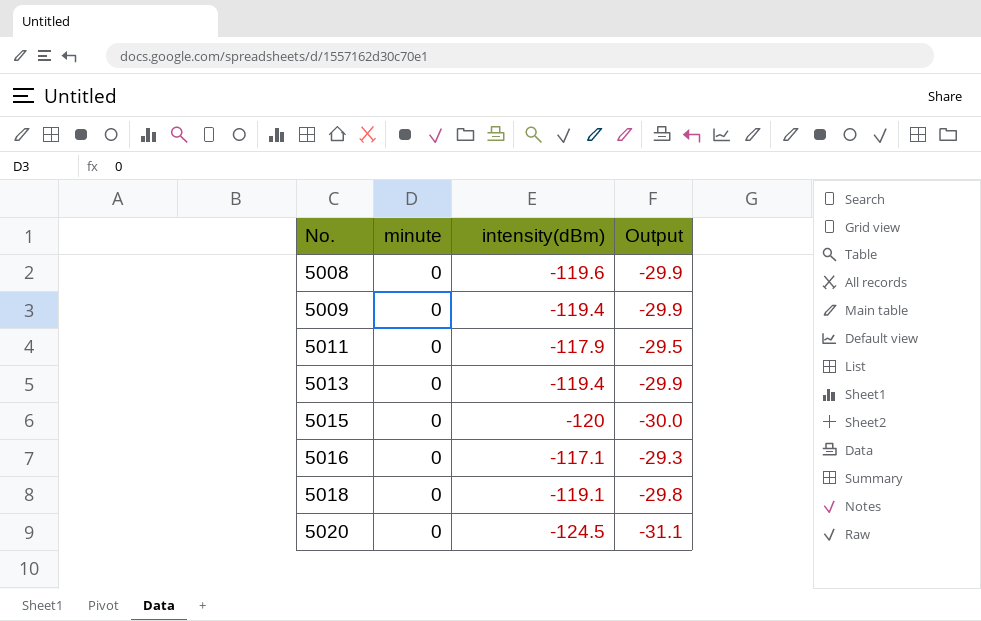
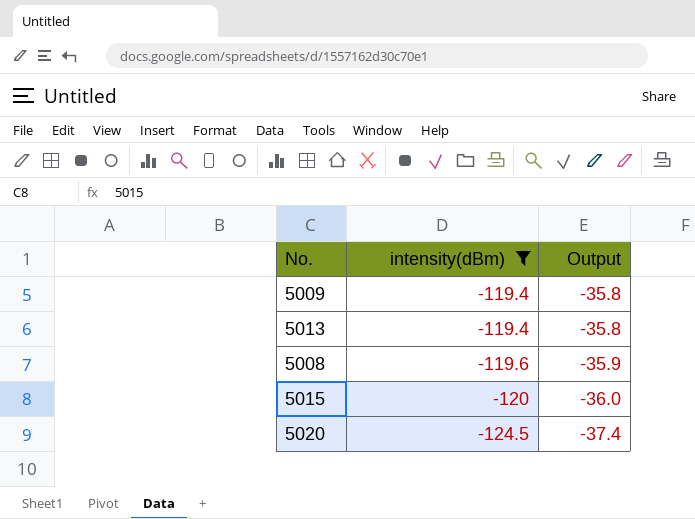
filter: none -> intensity(dBm) <= -119.4
row order: No. ascending -> intensity(dBm) descending
column minute | position: 2 -> none
column Output | formula: [intensity(dBm)] * 0.25 -> [intensity(dBm)] * 0.3

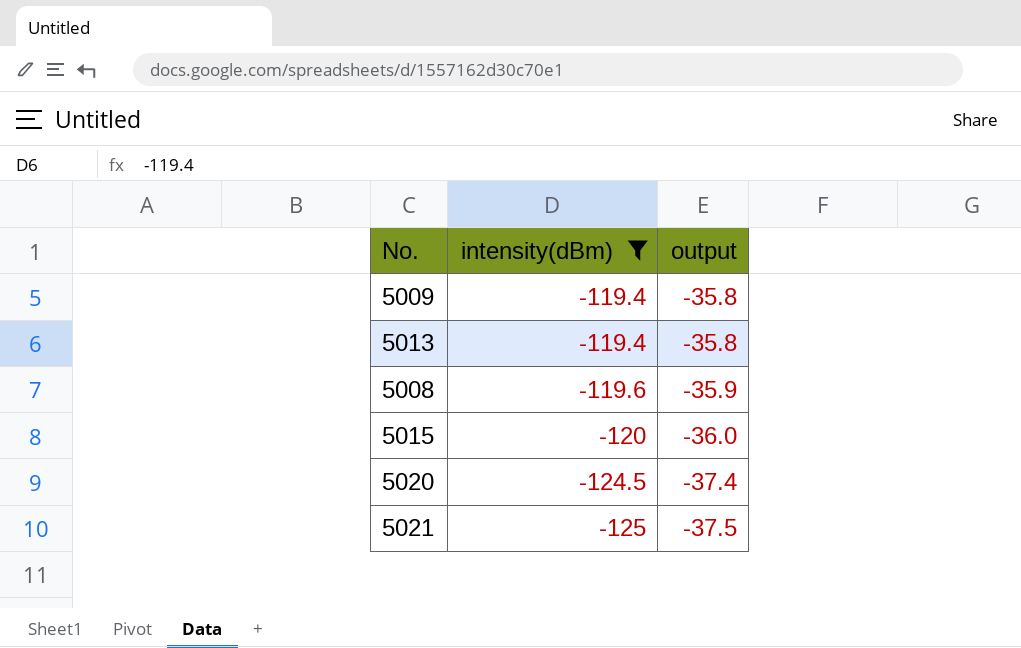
column name: Output -> output
row 5021: none -> -125 | -37.5

